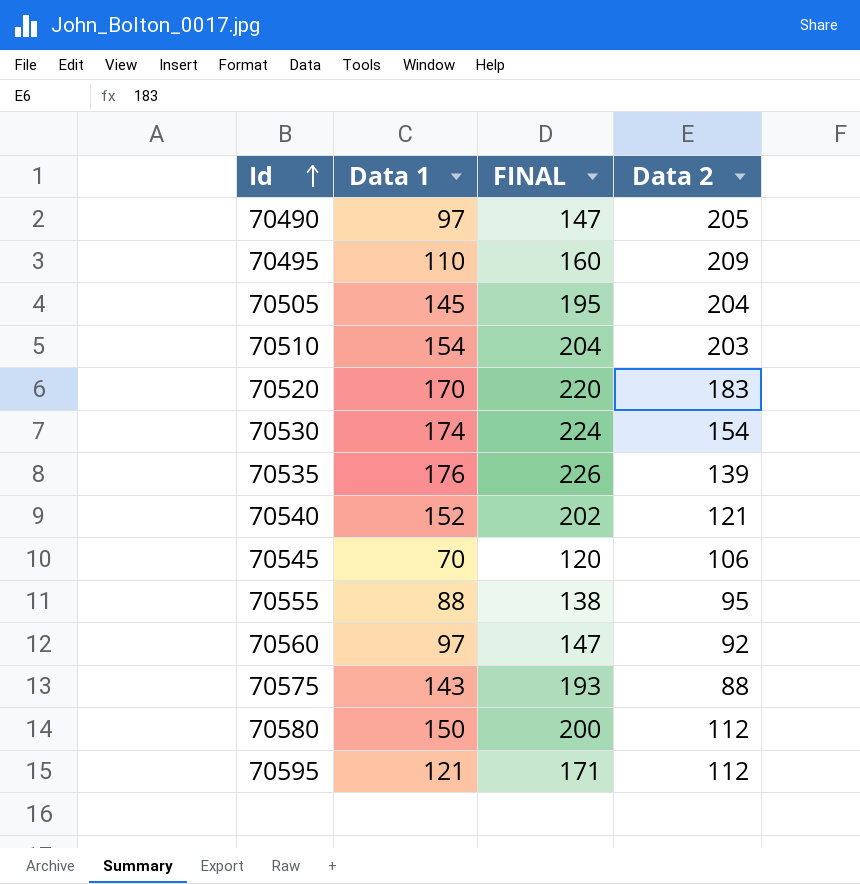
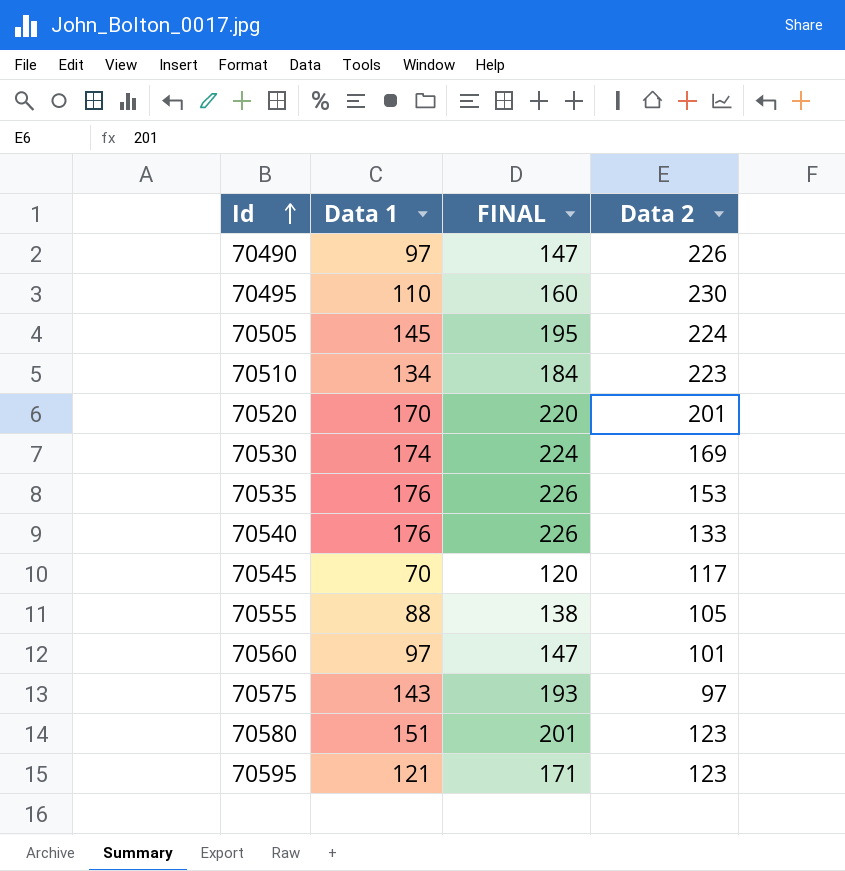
70490 | Data 2: 205 -> 226
70495 | Data 2: 209 -> 230
70505 | Data 2: 204 -> 224
70510 | Data 1: 154 -> 134
70510 | FINAL: 204 -> 184
70510 | Data 2: 203 -> 223
70520 | Data 2: 183 -> 201
70530 | Data 2: 154 -> 169
70535 | Data 2: 139 -> 153
70540 | Data 1: 152 -> 176
70540 | FINAL: 202 -> 226
70540 | Data 2: 121 -> 133
70545 | Data 2: 106 -> 117
70555 | Data 2: 95 -> 105
70560 | Data 2: 92 -> 101
70575 | Data 2: 88 -> 97
70580 | Data 1: 150 -> 151
70580 | FINAL: 200 -> 201
70580 | Data 2: 112 -> 123
70595 | Data 2: 112 -> 123

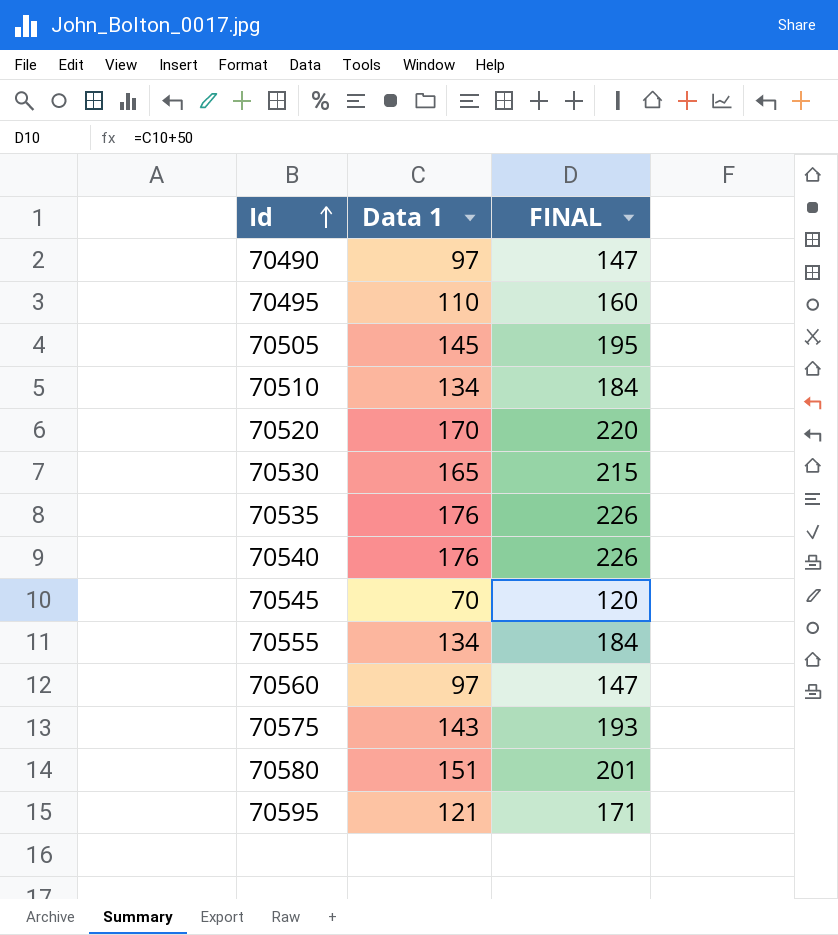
column Data 2 | position: 4 -> none
70530 | Data 1: 174 -> 165
70530 | FINAL: 224 -> 215
70555 | Data 1: 88 -> 134
70555 | FINAL: 138 -> 184

